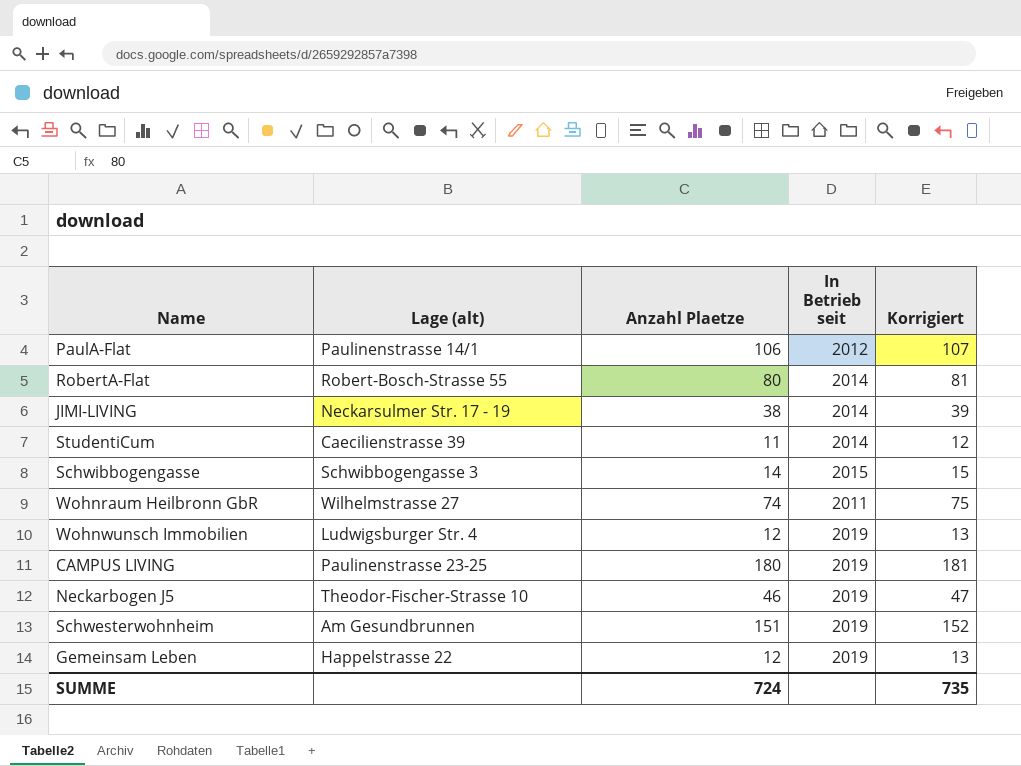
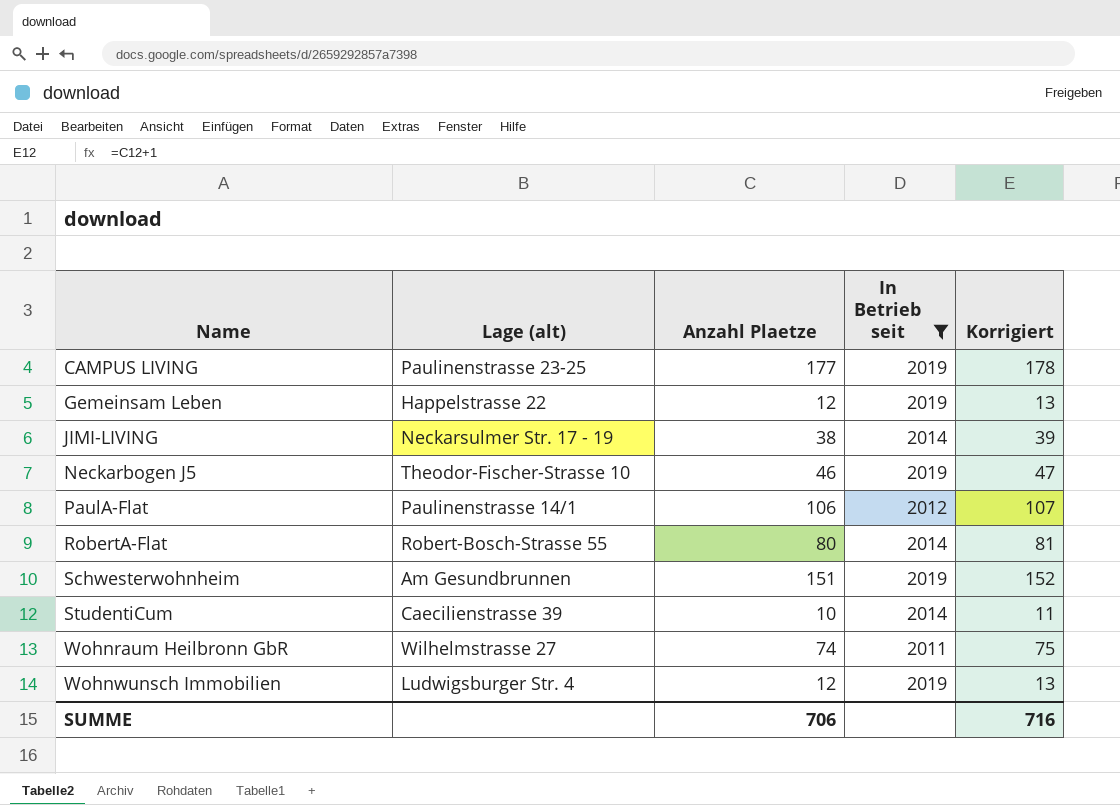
filter: none -> In Betrieb seit != 2015
row order: none -> Name ascending
CAMPUS LIVING | Anzahl Plaetze: 180 -> 177
CAMPUS LIVING | Korrigiert: 181 -> 178
StudentiCum | Anzahl Plaetze: 11 -> 10
StudentiCum | Korrigiert: 12 -> 11
SUMME | Anzahl Plaetze: 724 -> 706
SUMME | Korrigiert: 735 -> 716

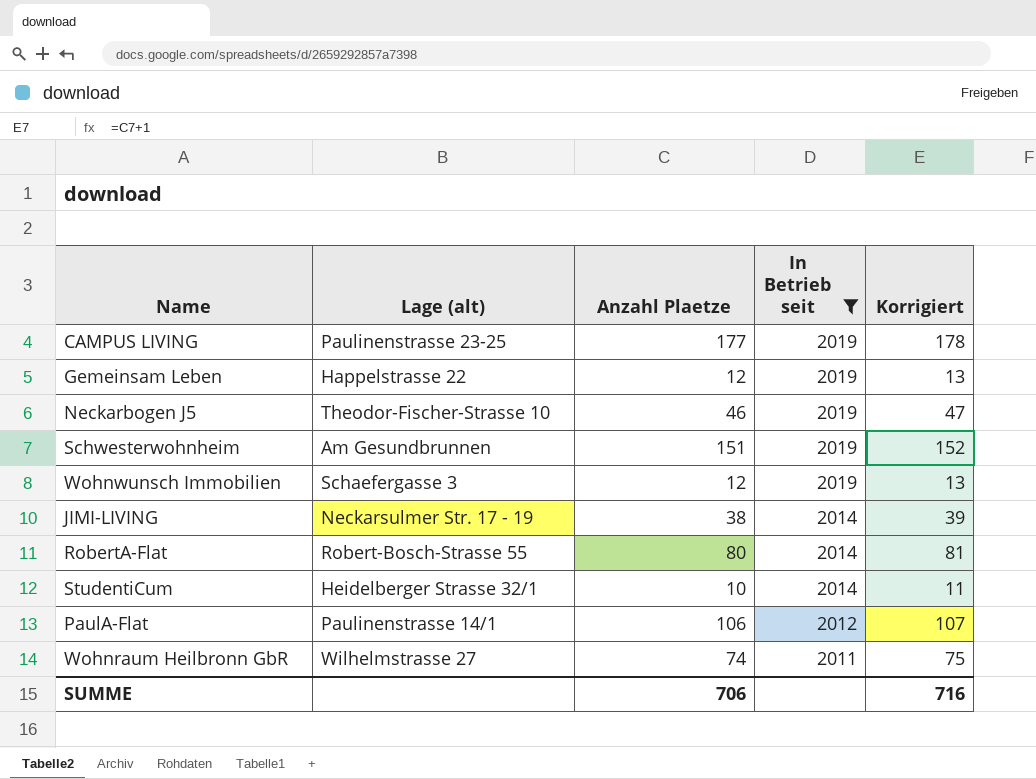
row order: Name ascending -> In Betrieb seit descending
Wohnwunsch Immobilien | Lage (alt): Ludwigsburger Str. 4 -> Schaefergasse 3
StudentiCum | Lage (alt): Caecilienstrasse 39 -> Heidelberger Strasse 32/1

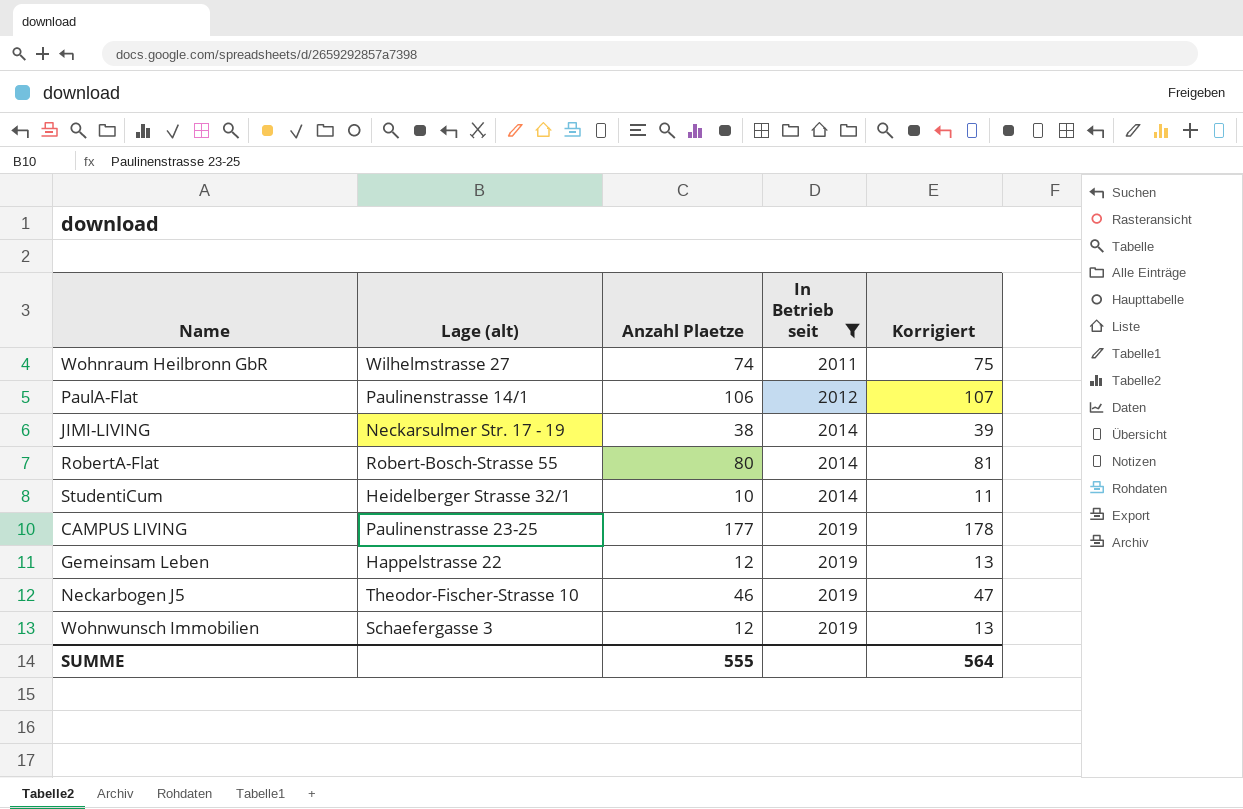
row order: In Betrieb seit descending -> In Betrieb seit ascending
row Schwesterwohnheim: Am Gesundbrunnen | 151 | 2019 | 152 -> none
SUMME | Anzahl Plaetze: 706 -> 555
SUMME | Korrigiert: 716 -> 564

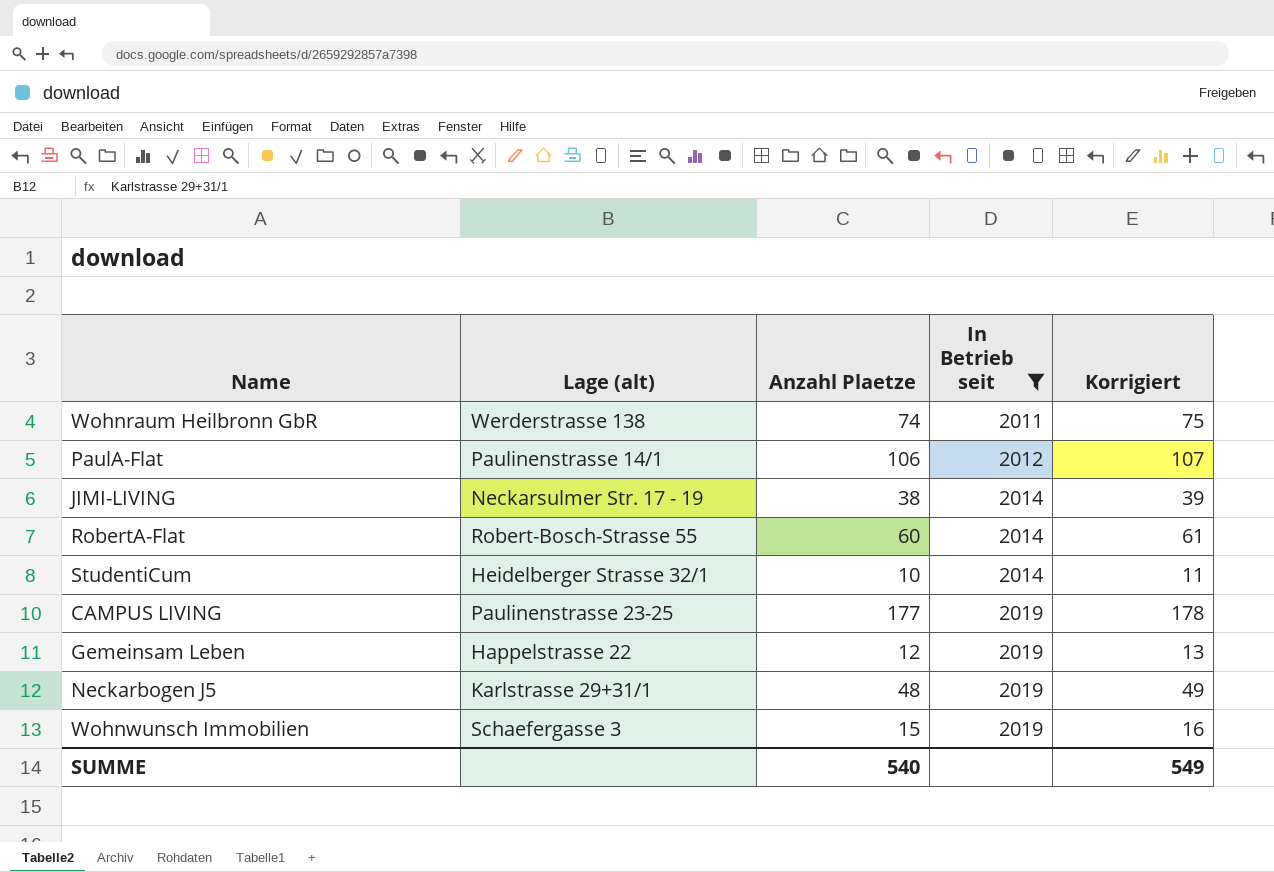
Wohnraum Heilbronn GbR | Lage (alt): Wilhelmstrasse 27 -> Werderstrasse 138
RobertA-Flat | Anzahl Plaetze: 80 -> 60
RobertA-Flat | Korrigiert: 81 -> 61
Neckarbogen J5 | Lage (alt): Theodor-Fischer-Strasse 10 -> Karlstrasse 29+31/1
Neckarbogen J5 | Anzahl Plaetze: 46 -> 48
Neckarbogen J5 | Korrigiert: 47 -> 49
Wohnwunsch Immobilien | Anzahl Plaetze: 12 -> 15
Wohnwunsch Immobilien | Korrigiert: 13 -> 16
SUMME | Anzahl Plaetze: 555 -> 540
SUMME | Korrigiert: 564 -> 549

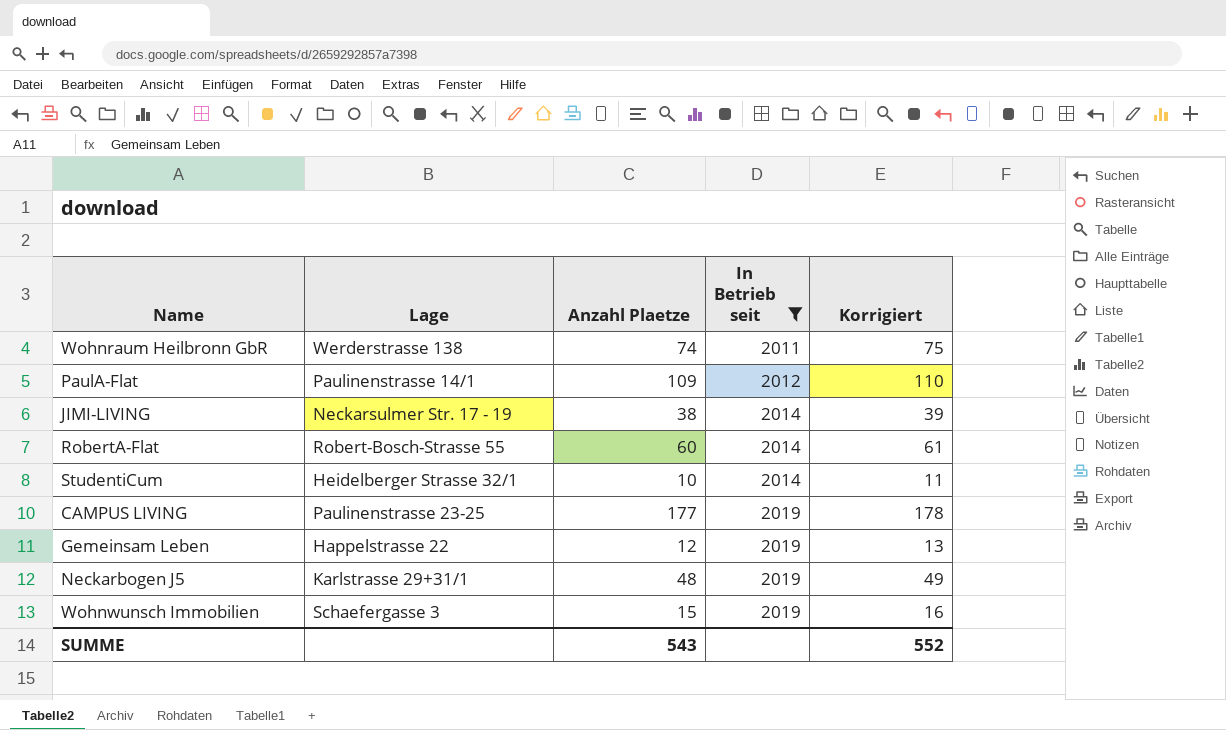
column name: Lage (alt) -> Lage
PaulA-Flat | Anzahl Plaetze: 106 -> 109
PaulA-Flat | Korrigiert: 107 -> 110
SUMME | Anzahl Plaetze: 540 -> 543
SUMME | Korrigiert: 549 -> 552

